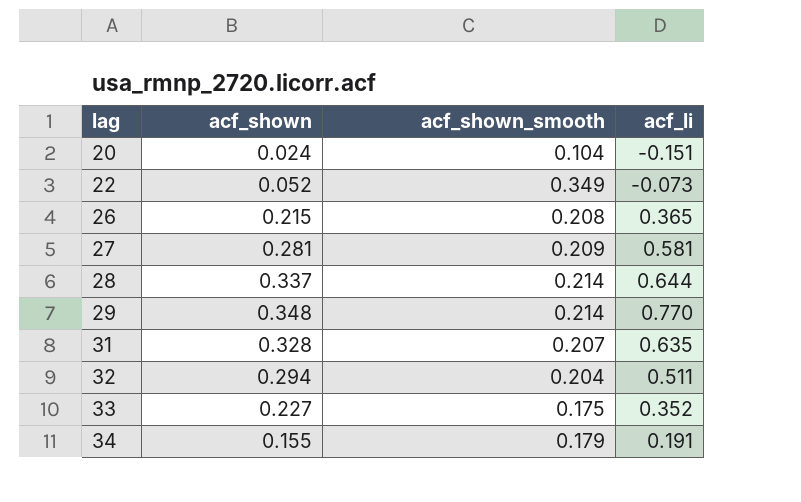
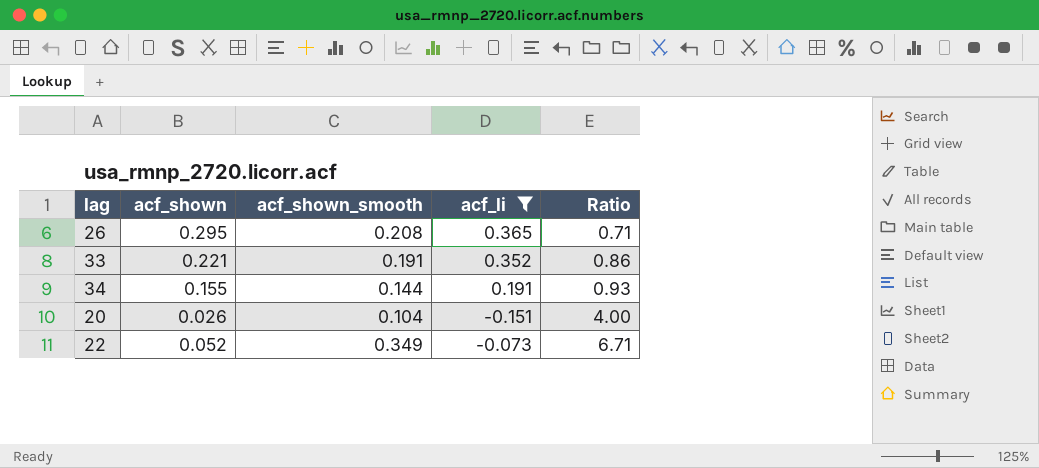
filter: none -> acf_li <= 0.365
row order: lag ascending -> Ratio ascending
column Ratio | formula: none -> [acf_shown_smooth] / [acf_shown]
26 | acf_shown: 0.215 -> 0.295
33 | acf_shown: 0.227 -> 0.221
33 | acf_shown_smooth: 0.175 -> 0.191
34 | acf_shown_smooth: 0.179 -> 0.144
20 | acf_shown: 0.024 -> 0.026

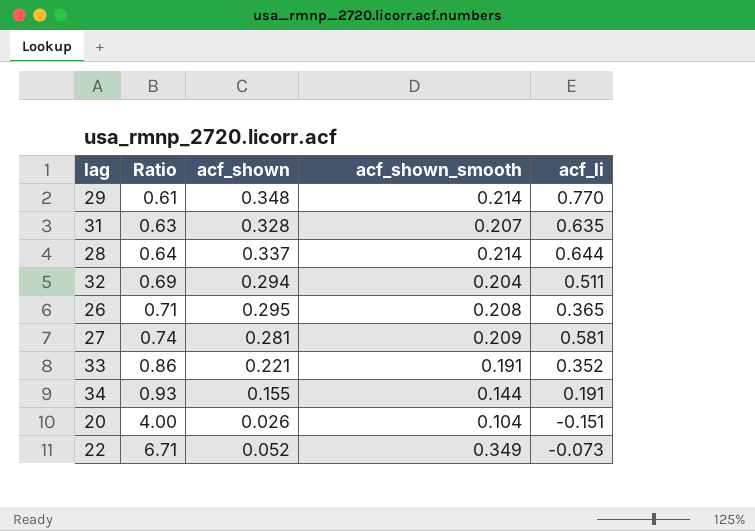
filter: acf_li <= 0.365 -> none
column Ratio | position: 5 -> 2

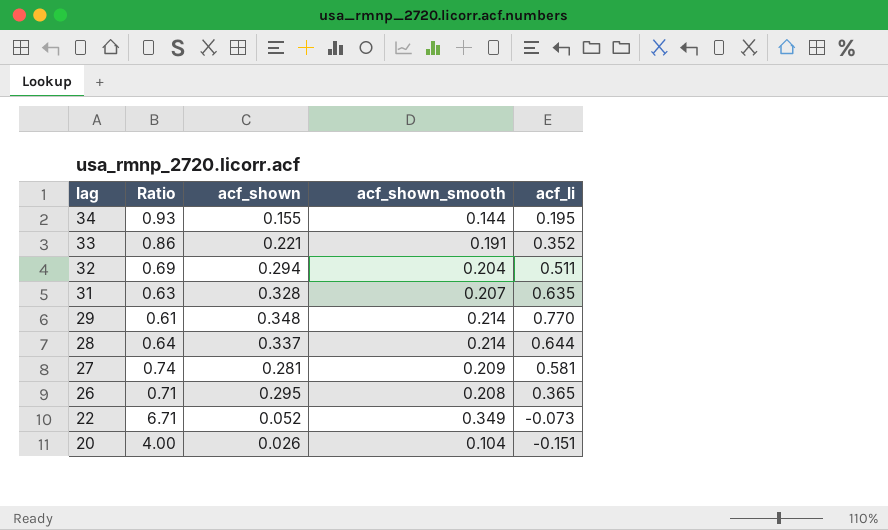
row order: Ratio ascending -> lag descending
34 | acf_li: 0.191 -> 0.195

